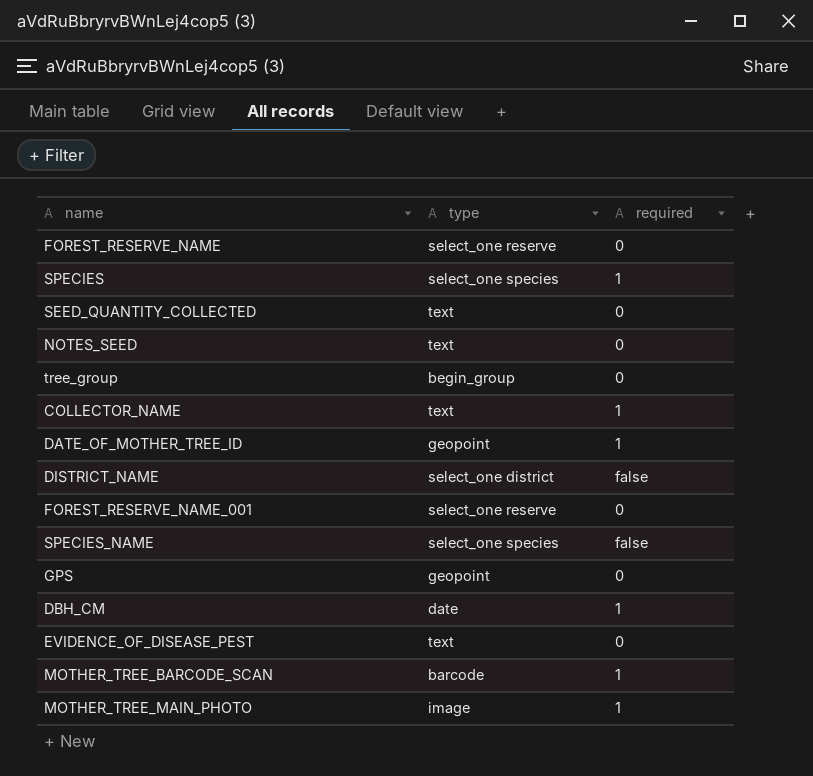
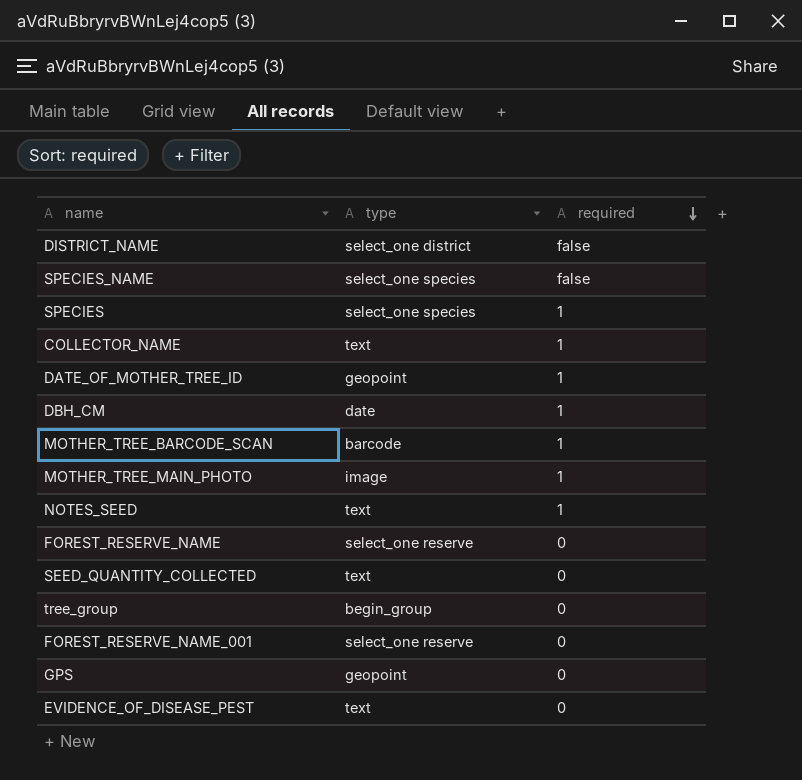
row order: none -> required descending
NOTES_SEED | required: 0 -> 1

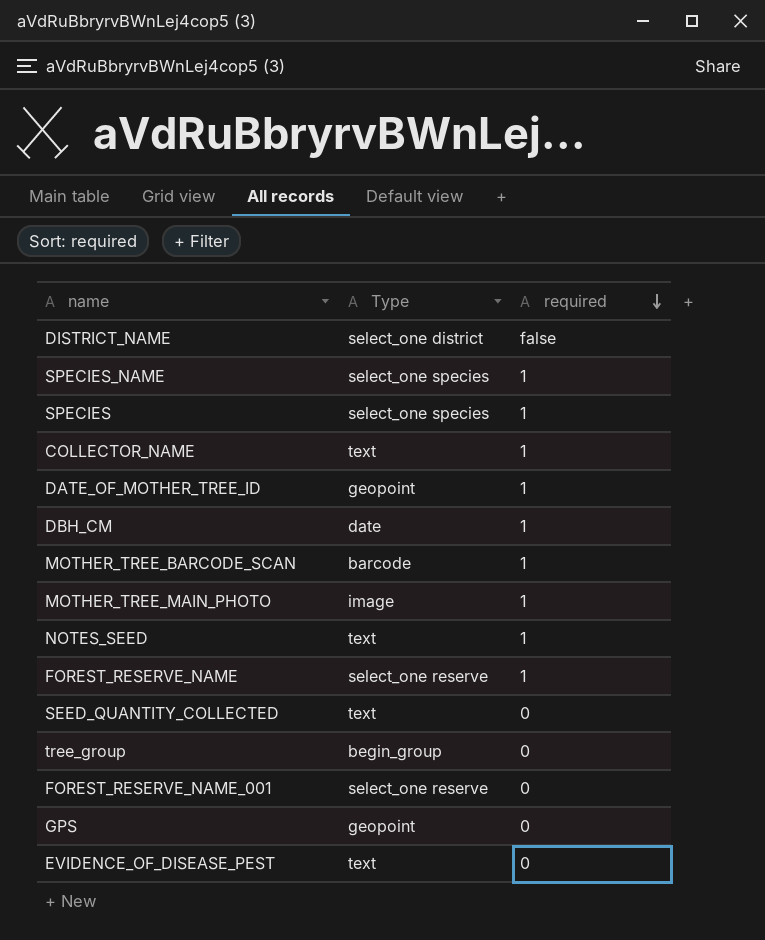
column name: type -> Type
SPECIES_NAME | required: false -> 1
FOREST_RESERVE_NAME | required: 0 -> 1

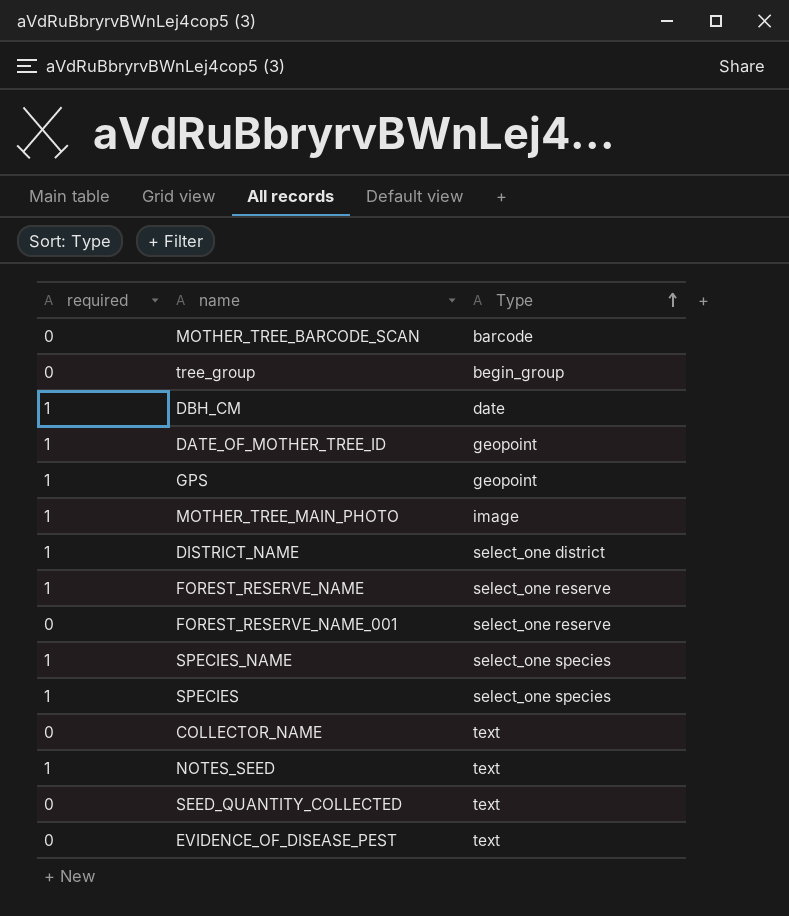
row order: required descending -> Type ascending
column required | position: 3 -> 1
MOTHER_TREE_BARCODE_SCAN | required: 1 -> 0
GPS | required: 0 -> 1
DISTRICT_NAME | required: false -> 1
COLLECTOR_NAME | required: 1 -> 0

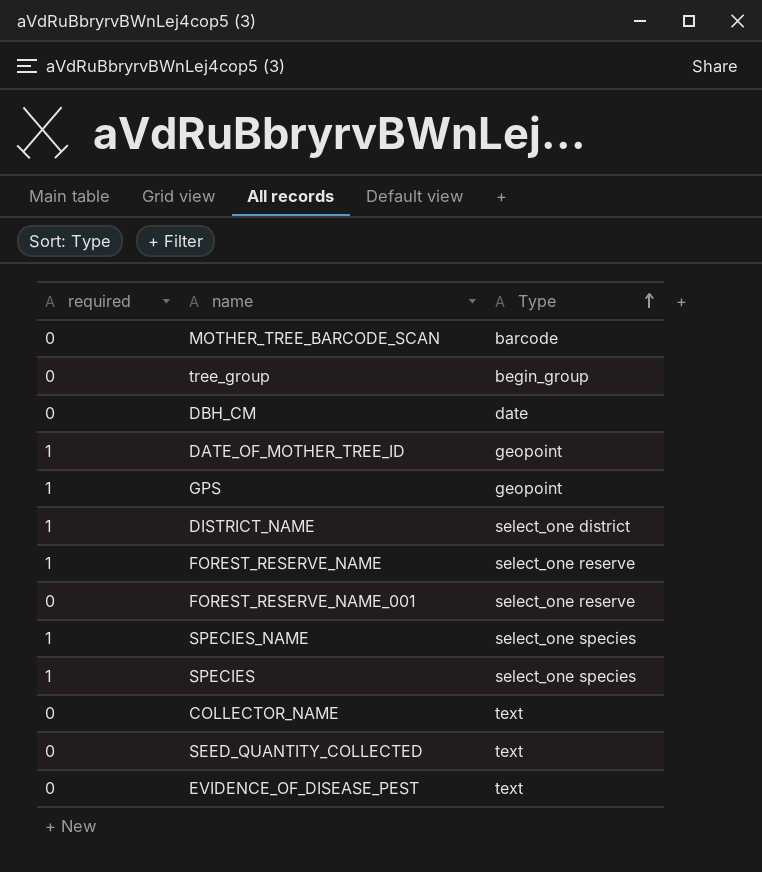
row MOTHER_TREE_MAIN_PHOTO: 1 | image -> none
row NOTES_SEED: 1 | text -> none
DBH_CM | required: 1 -> 0

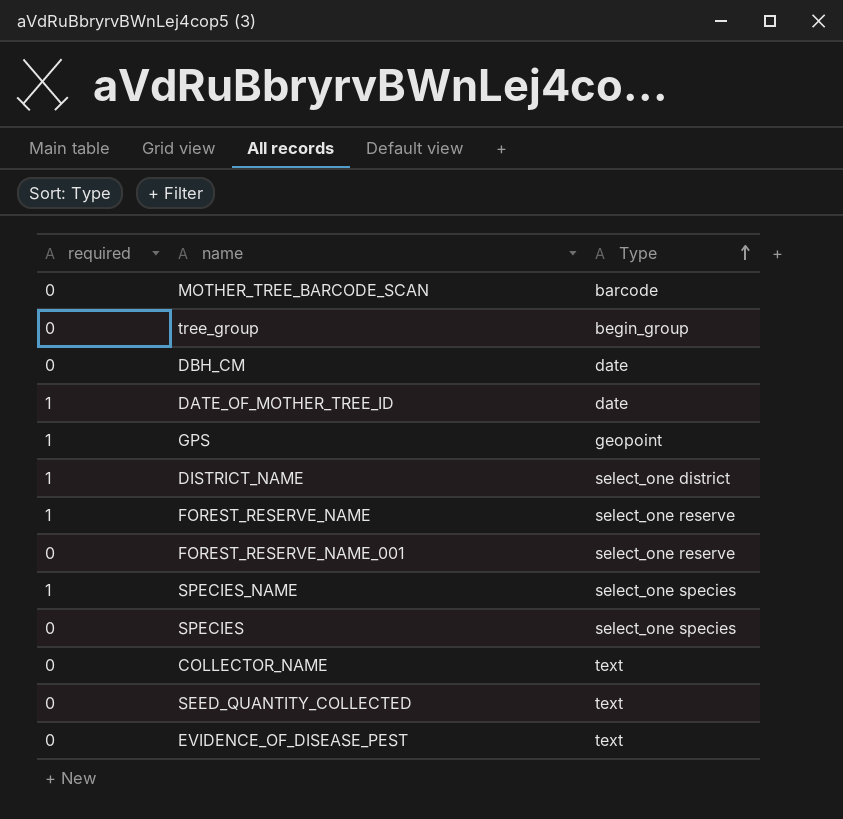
DATE_OF_MOTHER_TREE_ID | Type: geopoint -> date
SPECIES | required: 1 -> 0

